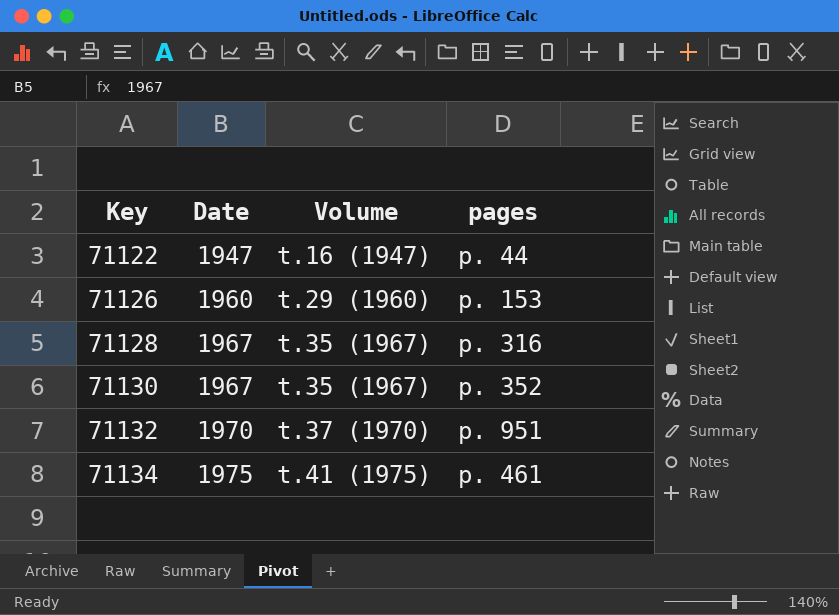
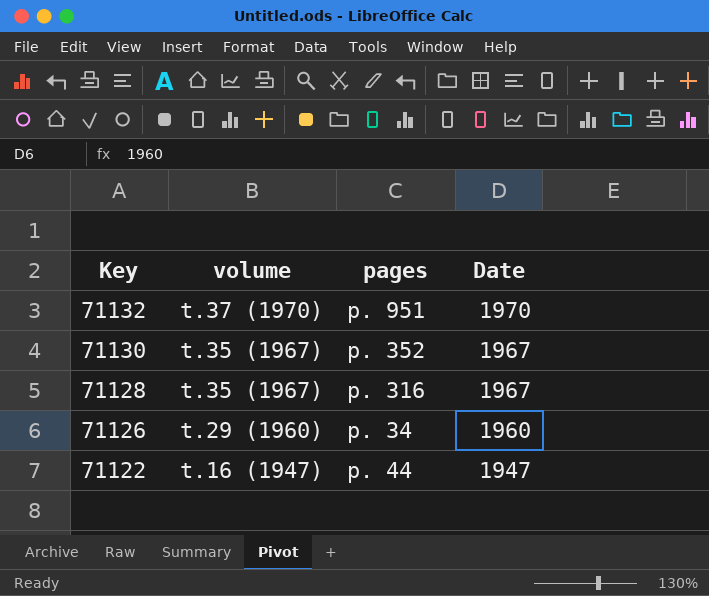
row order: Key ascending -> Key descending
column name: Volume -> volume
column Date | position: 2 -> 4
row 71134: 1975 | t.41 (1975) | p. 461 -> none
71126 | pages: p. 153 -> p. 34

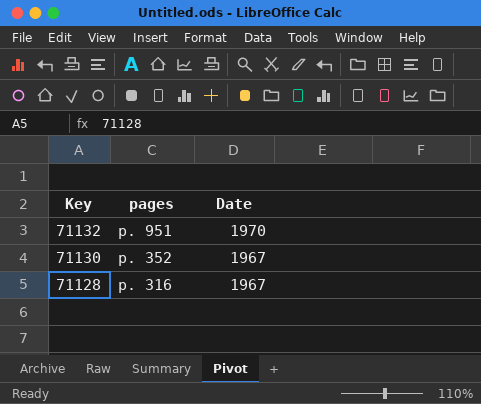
column volume | position: 2 -> none
row 71126: t.29 (1960) | p. 34 | 1960 -> none
row 71122: t.16 (1947) | p. 44 | 1947 -> none

